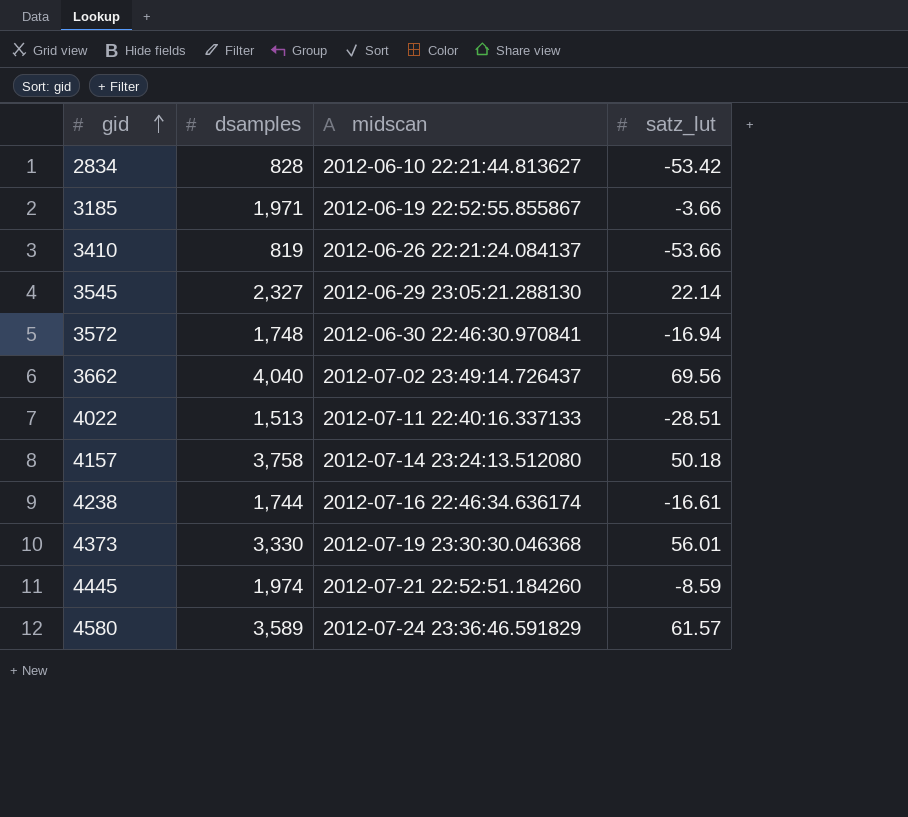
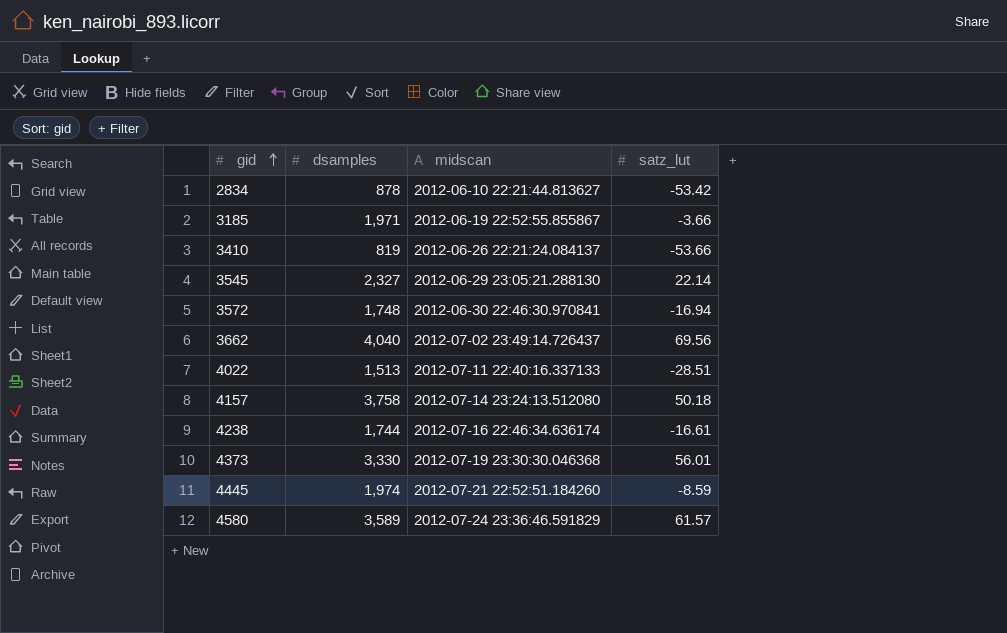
2834 | dsamples: 828 -> 878

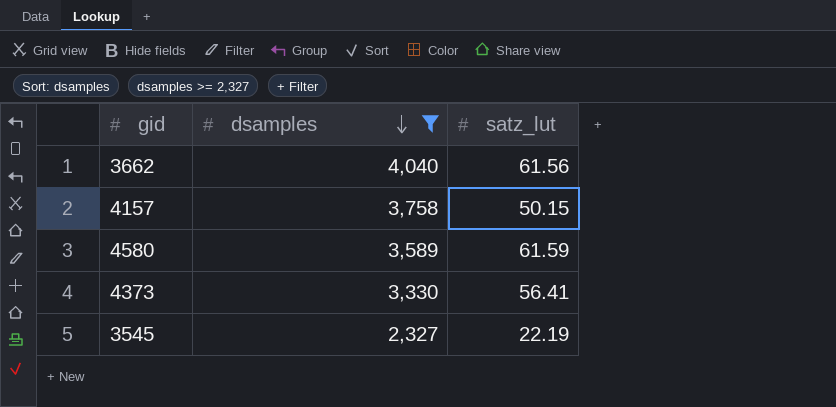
filter: none -> dsamples >= 2,327
row order: gid ascending -> dsamples descending
column midscan | position: 3 -> none
3662 | satz_lut: 69.56 -> 61.56
4157 | satz_lut: 50.18 -> 50.15
4580 | satz_lut: 61.57 -> 61.59
4373 | satz_lut: 56.01 -> 56.41
3545 | satz_lut: 22.14 -> 22.19

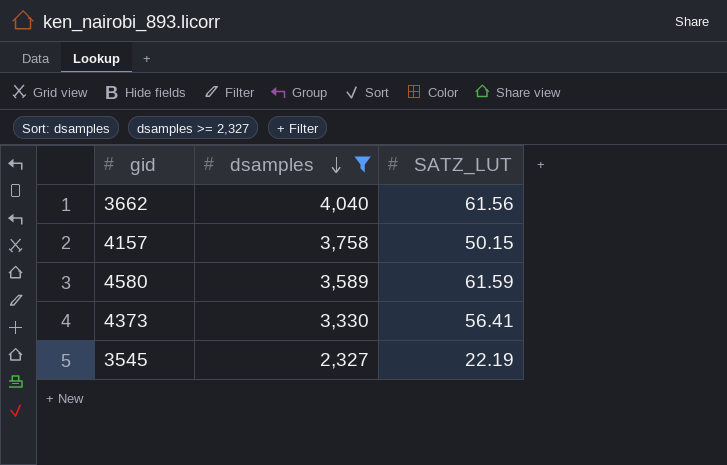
column name: satz_lut -> SATZ_LUT

